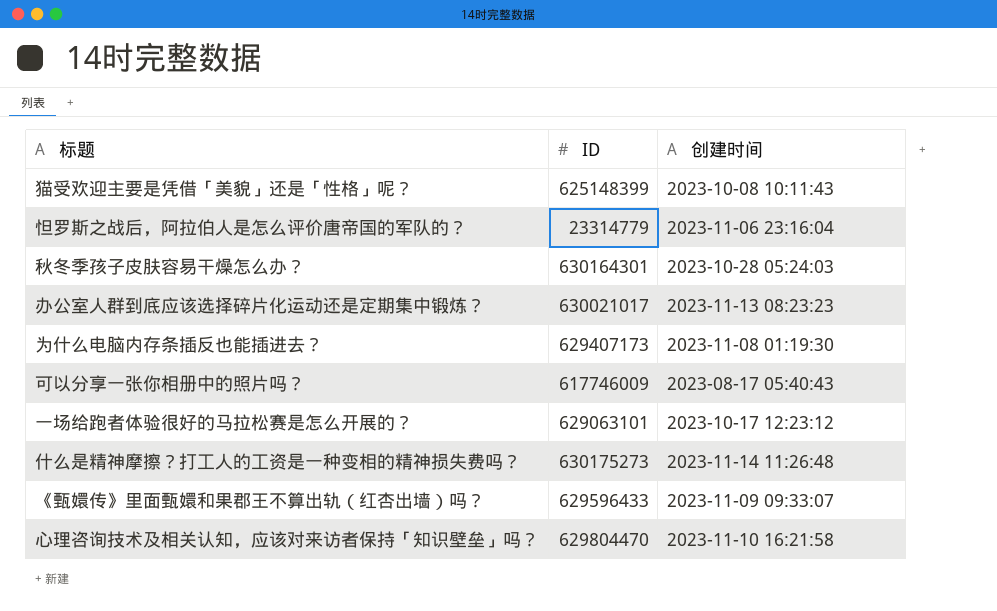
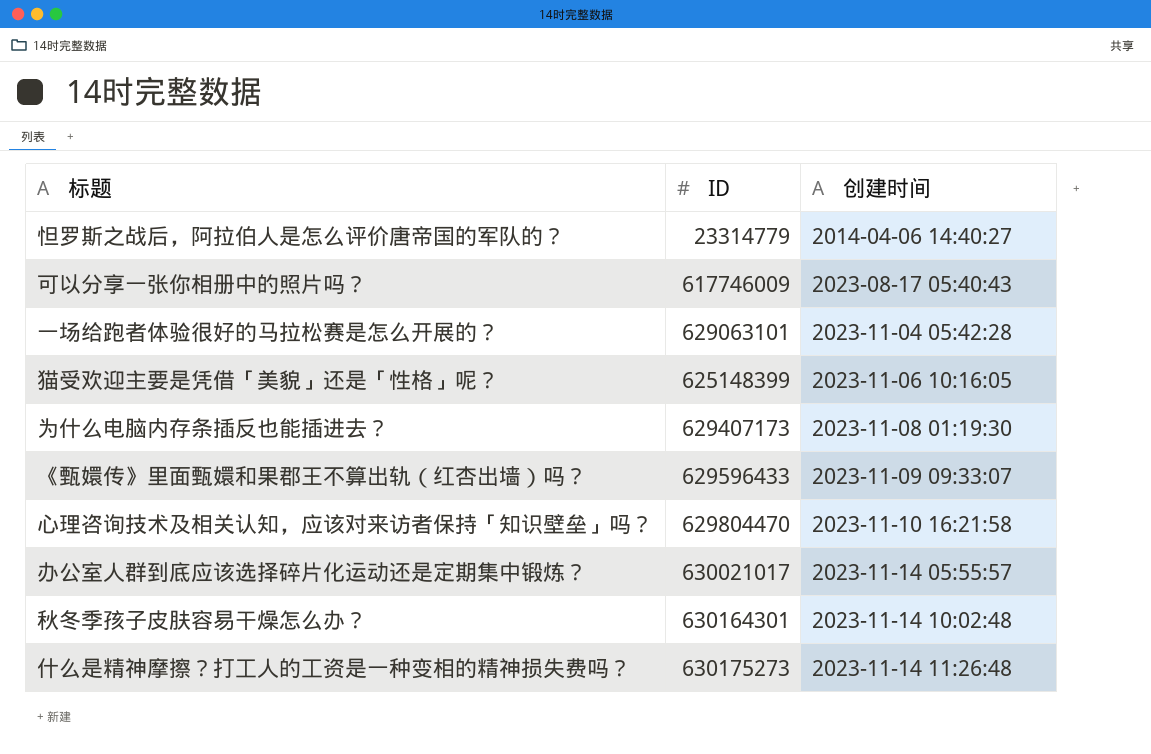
row order: none -> 创建时间 ascending
怛罗斯之战后，阿拉伯人是怎么评价唐帝国的军队的？ | 创建时间: 2023-11-06 23:16:04 -> 2014-04-06 14:40:27
一场给跑者体验很好的马拉松赛是怎么开展的？ | 创建时间: 2023-10-17 12:23:12 -> 2023-11-04 05:42:28
猫受欢迎主要是凭借「美貌」还是「性格」呢？ | 创建时间: 2023-10-08 10:11:43 -> 2023-11-06 10:16:05
办公室人群到底应该选择碎片化运动还是定期集中锻炼？ | 创建时间: 2023-11-13 08:23:23 -> 2023-11-14 05:55:57
秋冬季孩子皮肤容易干燥怎么办？ | 创建时间: 2023-10-28 05:24:03 -> 2023-11-14 10:02:48

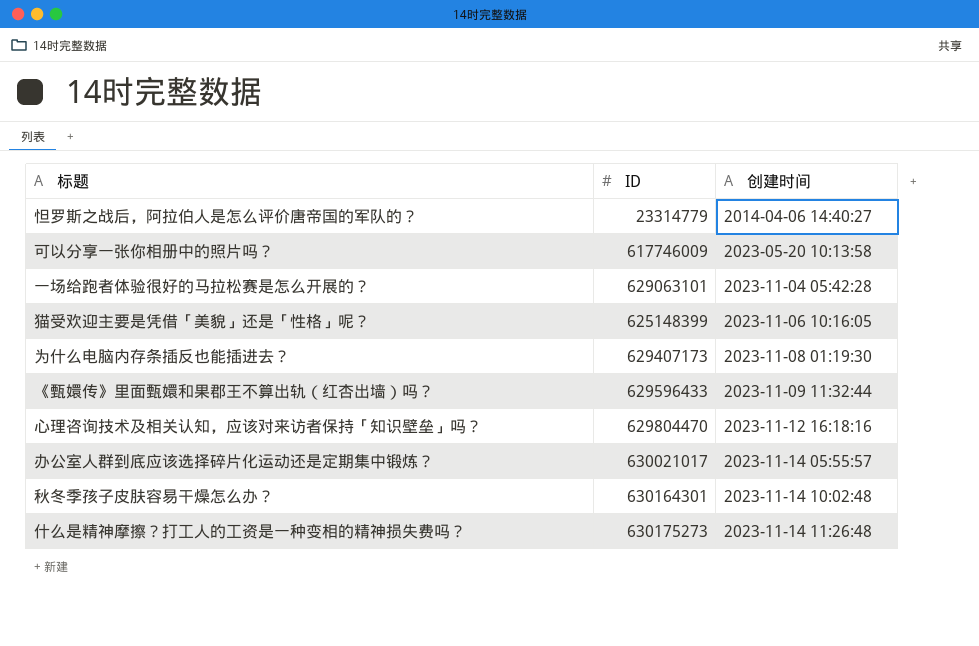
可以分享一张你相册中的照片吗？ | 创建时间: 2023-08-17 05:40:43 -> 2023-05-20 10:13:58
《甄嬛传》里面甄嬛和果郡王不算出轨（红杏出墙）吗？ | 创建时间: 2023-11-09 09:33:07 -> 2023-11-09 11:32:44
心理咨询技术及相关认知，应该对来访者保持「知识壁垒」吗？ | 创建时间: 2023-11-10 16:21:58 -> 2023-11-12 16:18:16

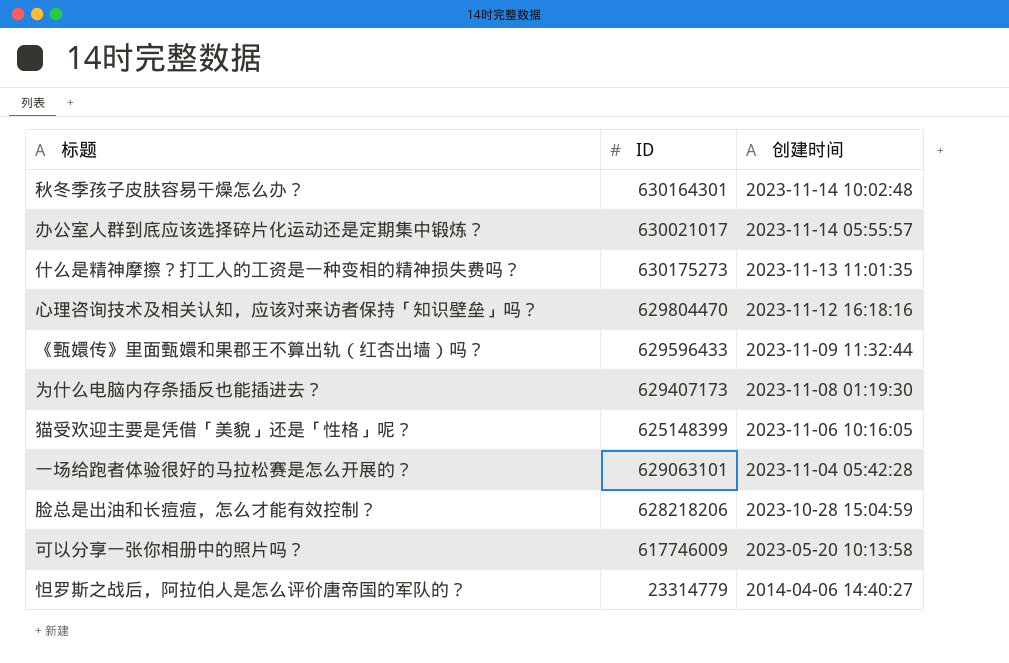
row order: 创建时间 ascending -> 创建时间 descending
什么是精神摩擦？打工人的工资是一种变相的精神损失费吗？ | 创建时间: 2023-11-14 11:26:48 -> 2023-11-13 11:01:35
row 脸总是出油和长痘痘，怎么才能有效控制？: none -> 628218206 | 2023-10-28 15:04:59

